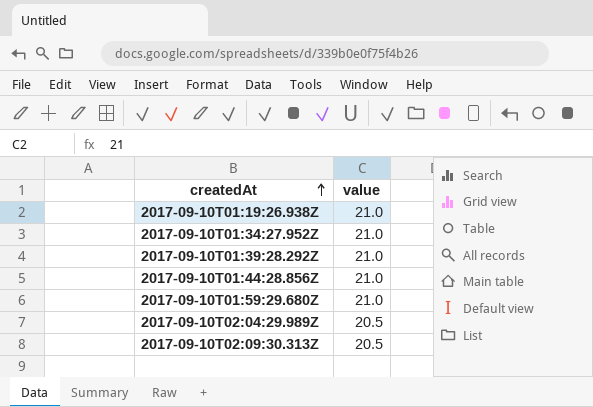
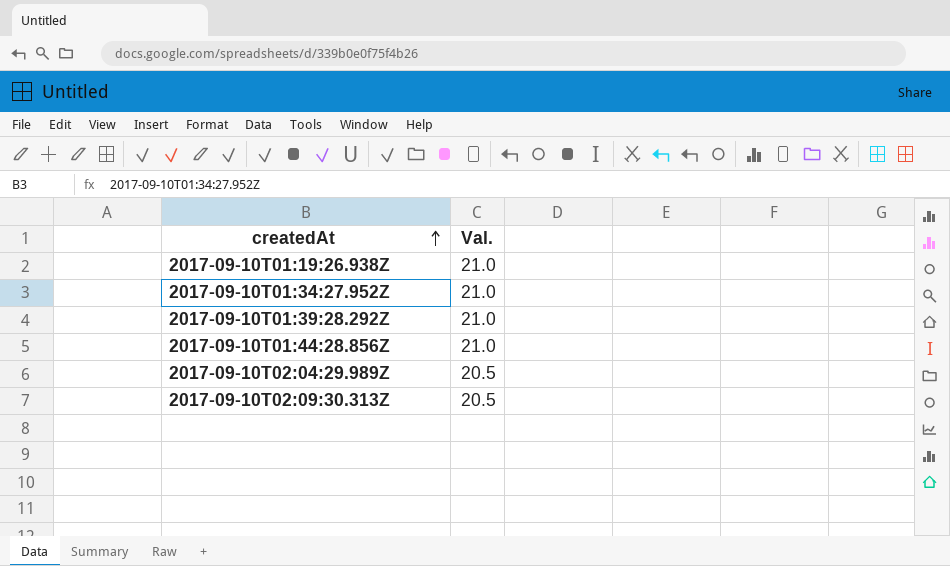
column name: value -> Val.
row 2017-09-10T01:59:29.680Z: 21.0 -> none

